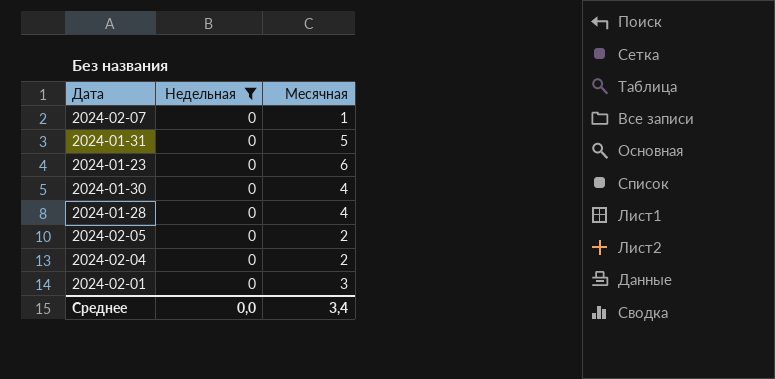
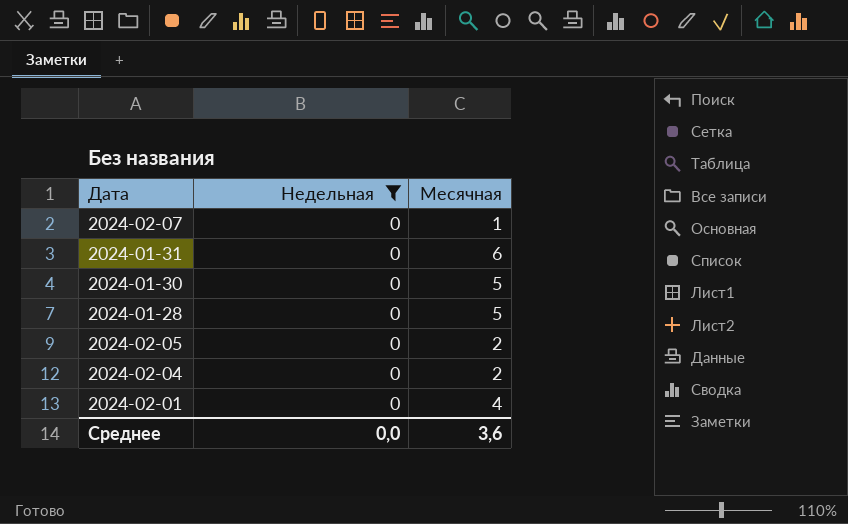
row 2024-01-23: 0 | 6 -> none
2024-01-31 | Месячная: 5 -> 6
2024-01-30 | Месячная: 4 -> 5
2024-01-28 | Месячная: 4 -> 5
2024-02-01 | Месячная: 3 -> 4
Среднее | Месячная: 3,4 -> 3,6

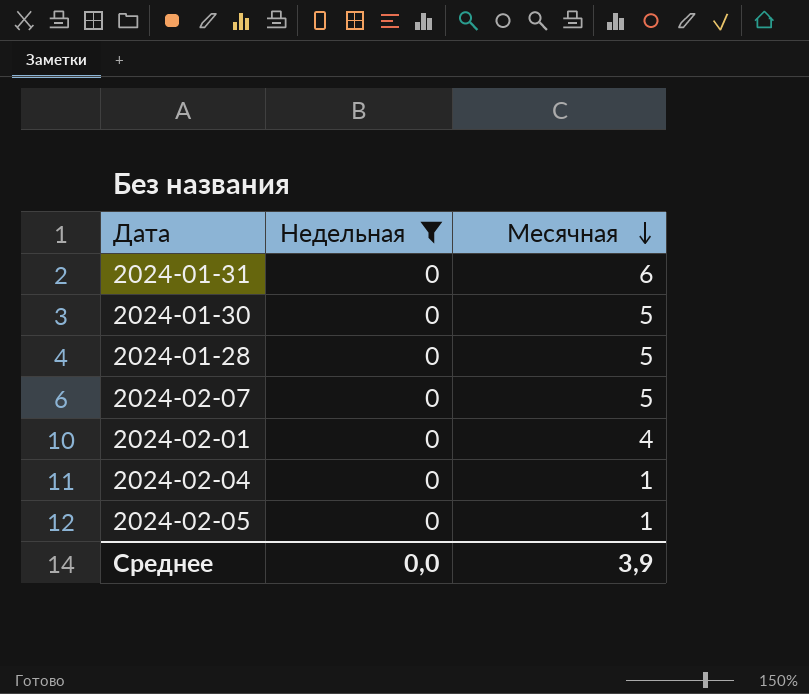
row order: none -> Месячная descending
2024-02-07 | Месячная: 1 -> 5
2024-02-04 | Месячная: 2 -> 1
2024-02-05 | Месячная: 2 -> 1
Среднее | Месячная: 3,6 -> 3,9

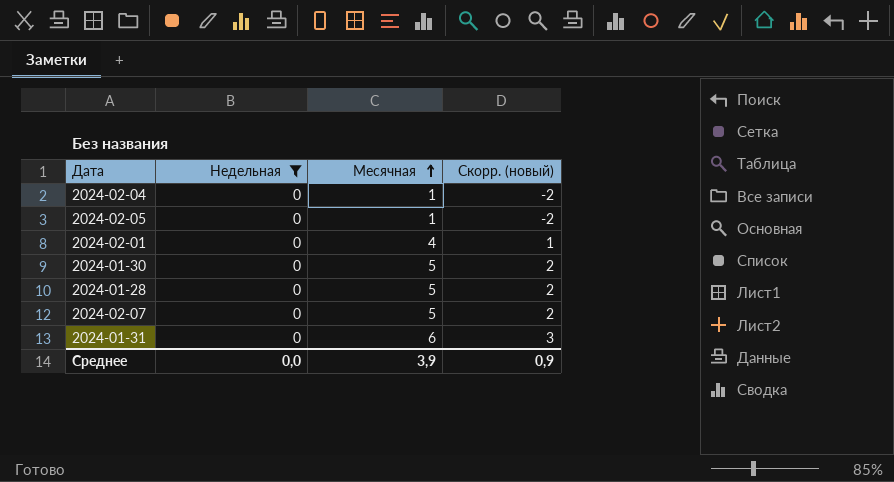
row order: Месячная descending -> Месячная ascending
column Скорр. (новый) | formula: none -> [Месячная] - 3

